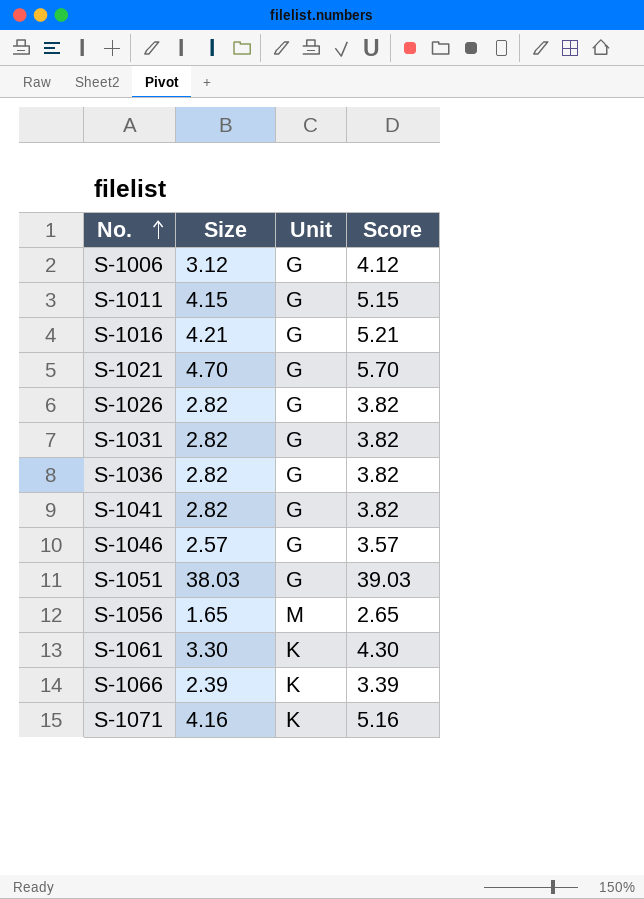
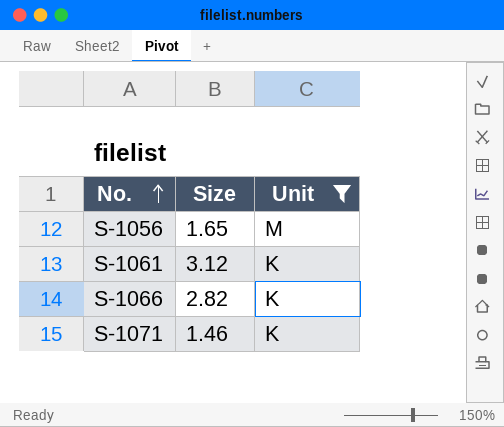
filter: none -> Unit != G
column Score | formula: [Size] + 1 -> none
S-1061 | Size: 3.30 -> 3.12
S-1066 | Size: 2.39 -> 2.82
S-1071 | Size: 4.16 -> 1.46

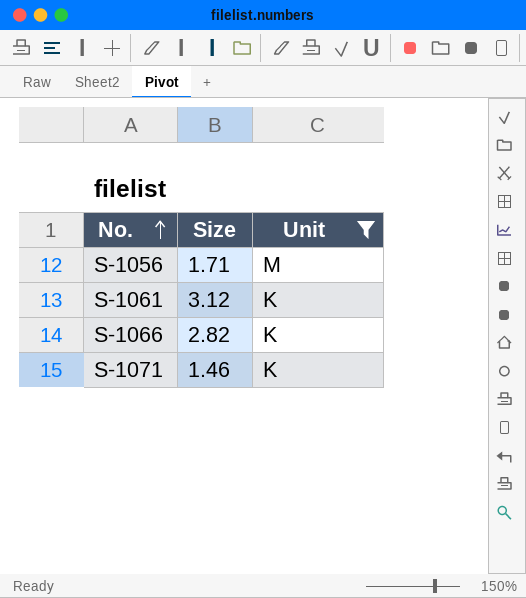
S-1056 | Size: 1.65 -> 1.71

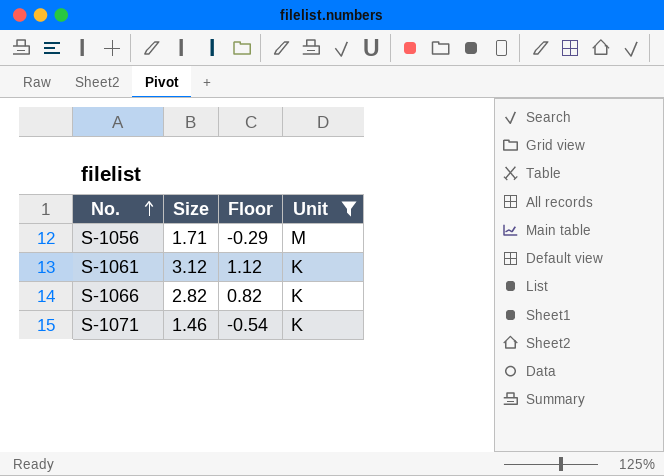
column Floor | formula: none -> [Size] - 2

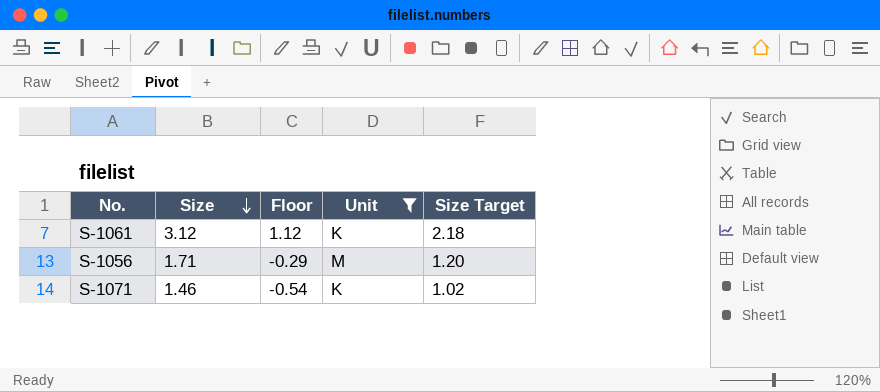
row order: No. ascending -> Size descending
column Size Target | formula: none -> [Size] * 0.7
row S-1066: 2.82 | 0.82 | K -> none

